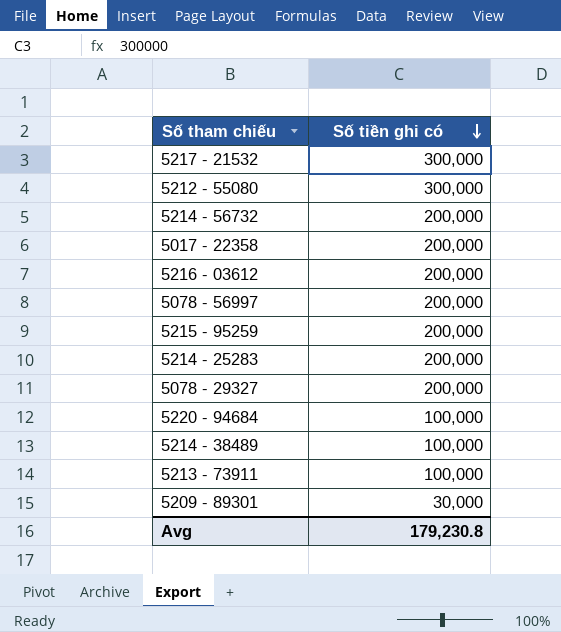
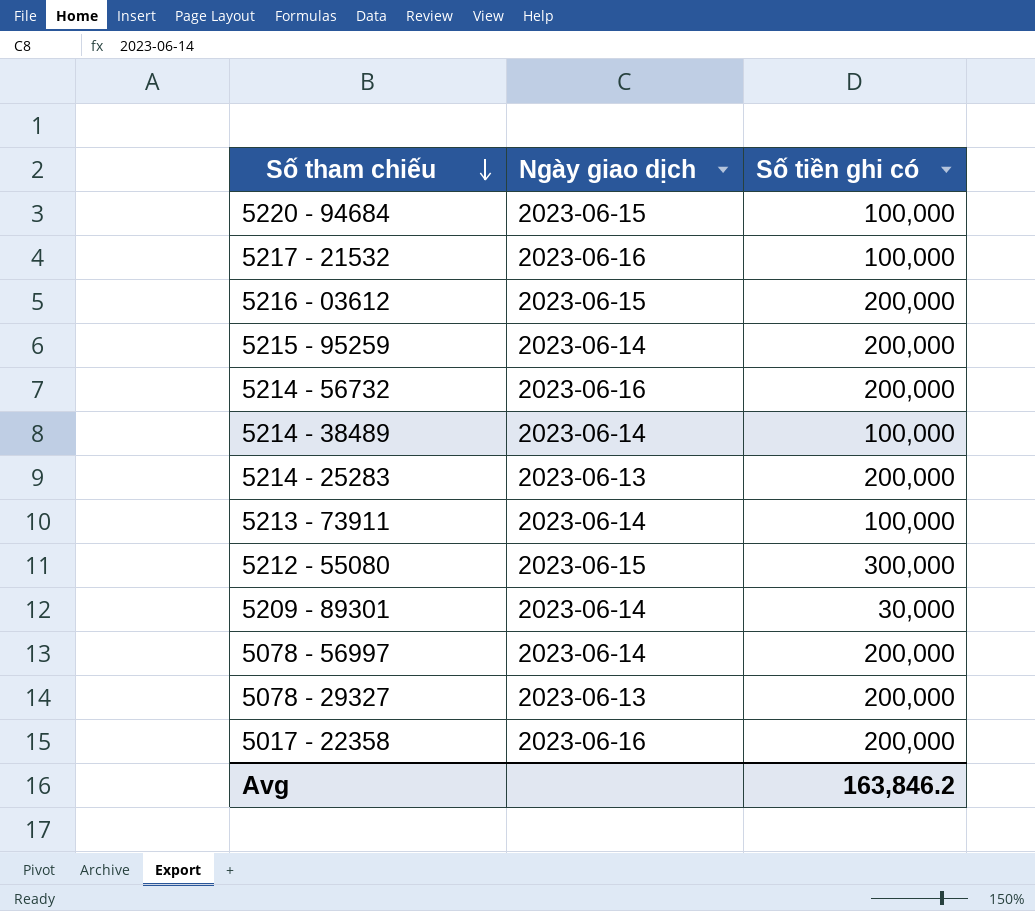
row order: Số tiền ghi có descending -> Số tham chiếu descending
column Ngày giao dịch | position: none -> 2
5217 - 21532 | Số tiền ghi có: 300,000 -> 100,000
Avg | Số tiền ghi có: 179,230.8 -> 163,846.2

